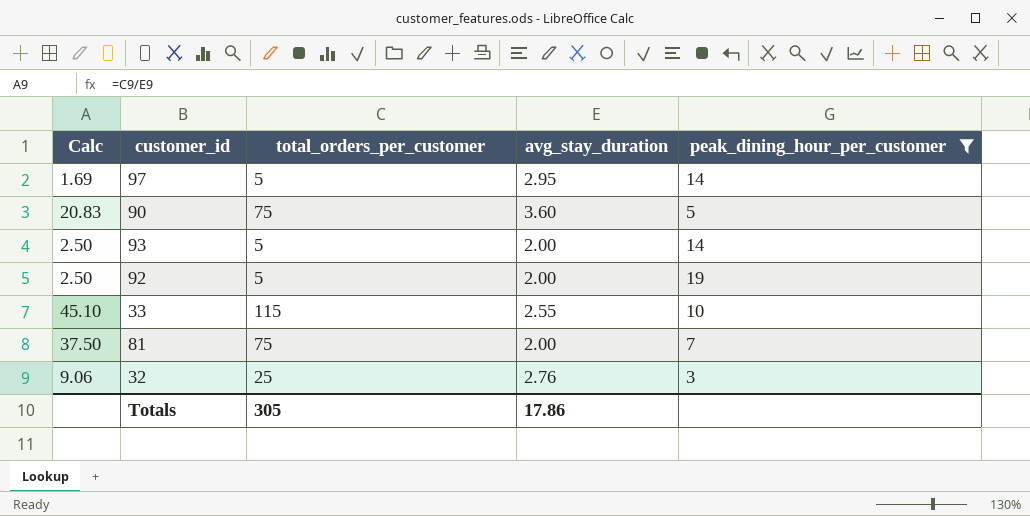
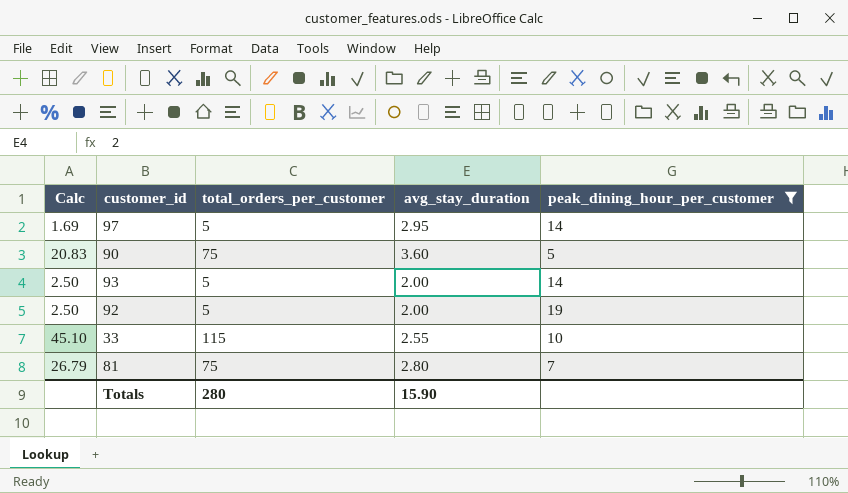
row 32: 9.06 | 25 | 2.76 | 3 -> none
81 | Calc: 37.50 -> 26.79
81 | avg_stay_duration: 2.00 -> 2.80
Totals | total_orders_per_customer: 305 -> 280
Totals | avg_stay_duration: 17.86 -> 15.90

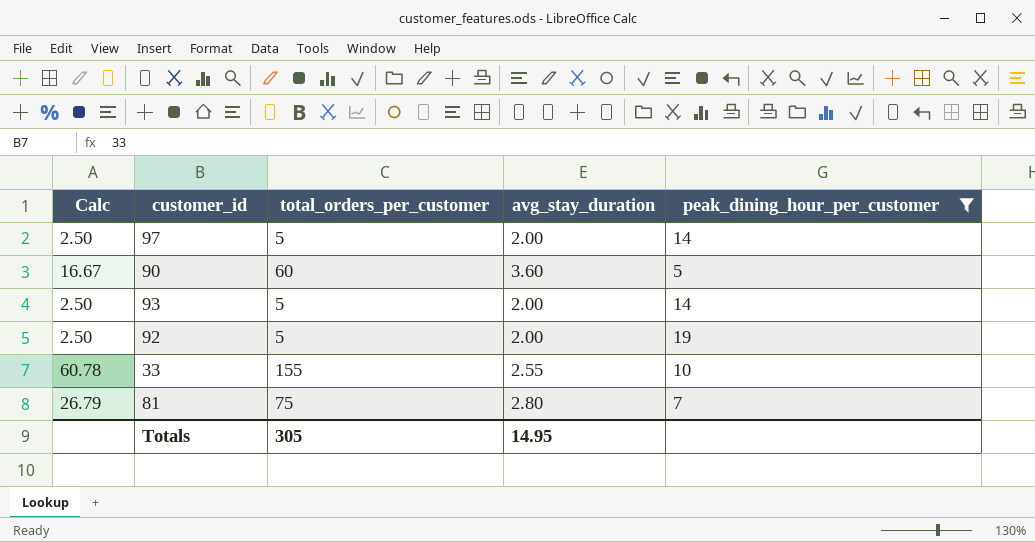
97 | Calc: 1.69 -> 2.50
97 | avg_stay_duration: 2.95 -> 2.00
90 | Calc: 20.83 -> 16.67
90 | total_orders_per_customer: 75 -> 60
33 | Calc: 45.10 -> 60.78
33 | total_orders_per_customer: 115 -> 155
Totals | total_orders_per_customer: 280 -> 305
Totals | avg_stay_duration: 15.90 -> 14.95

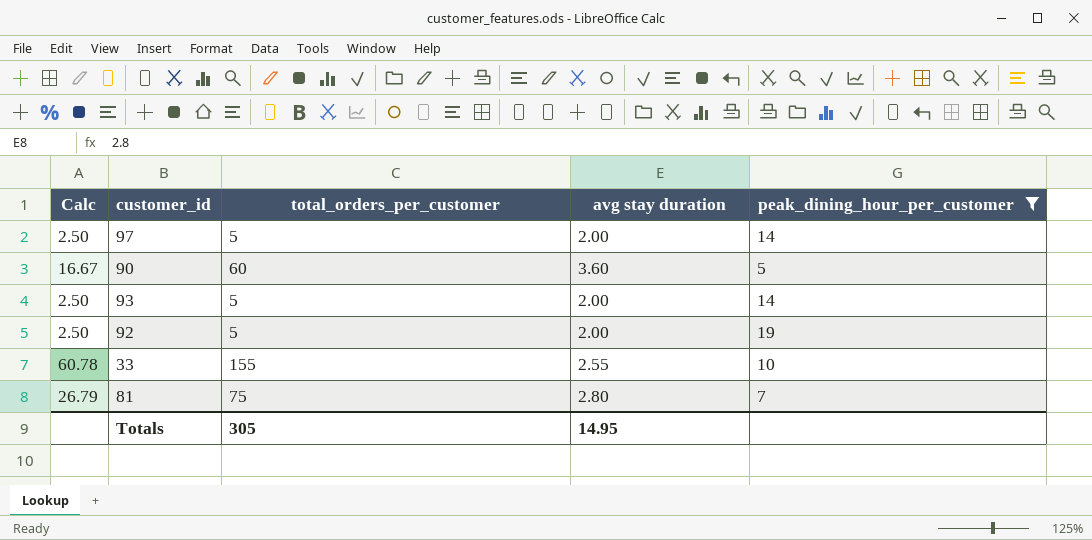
column name: avg_stay_duration -> avg stay duration

